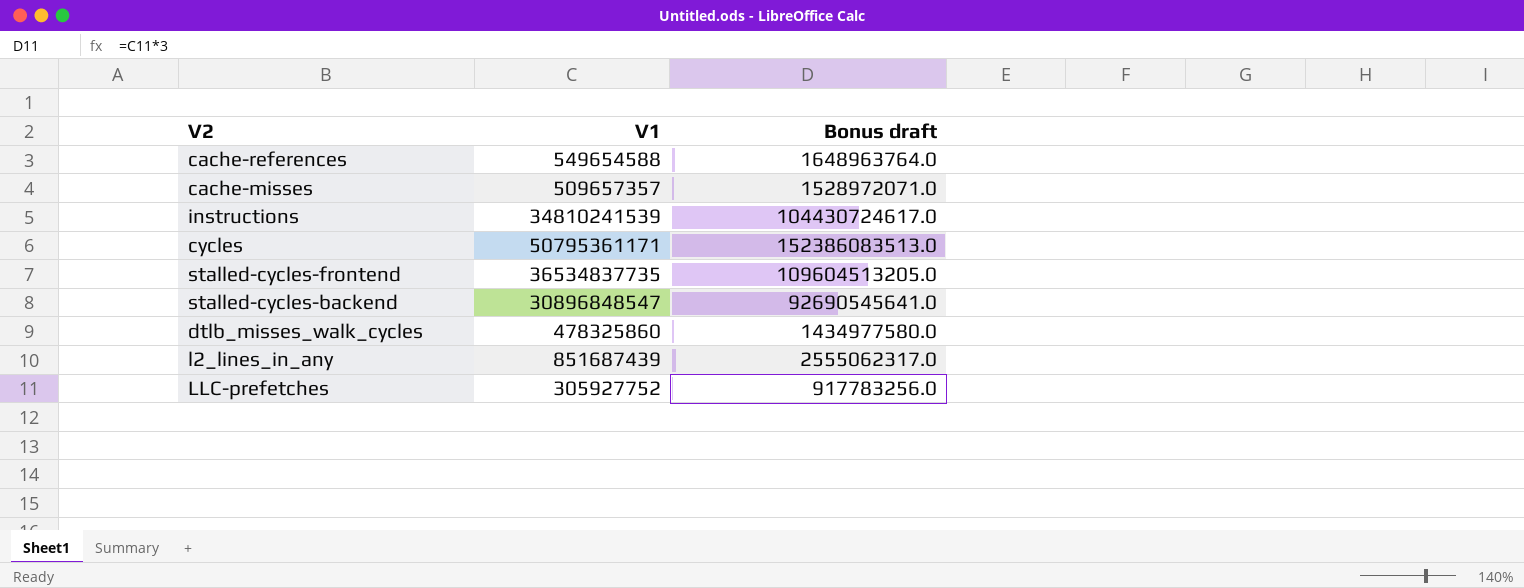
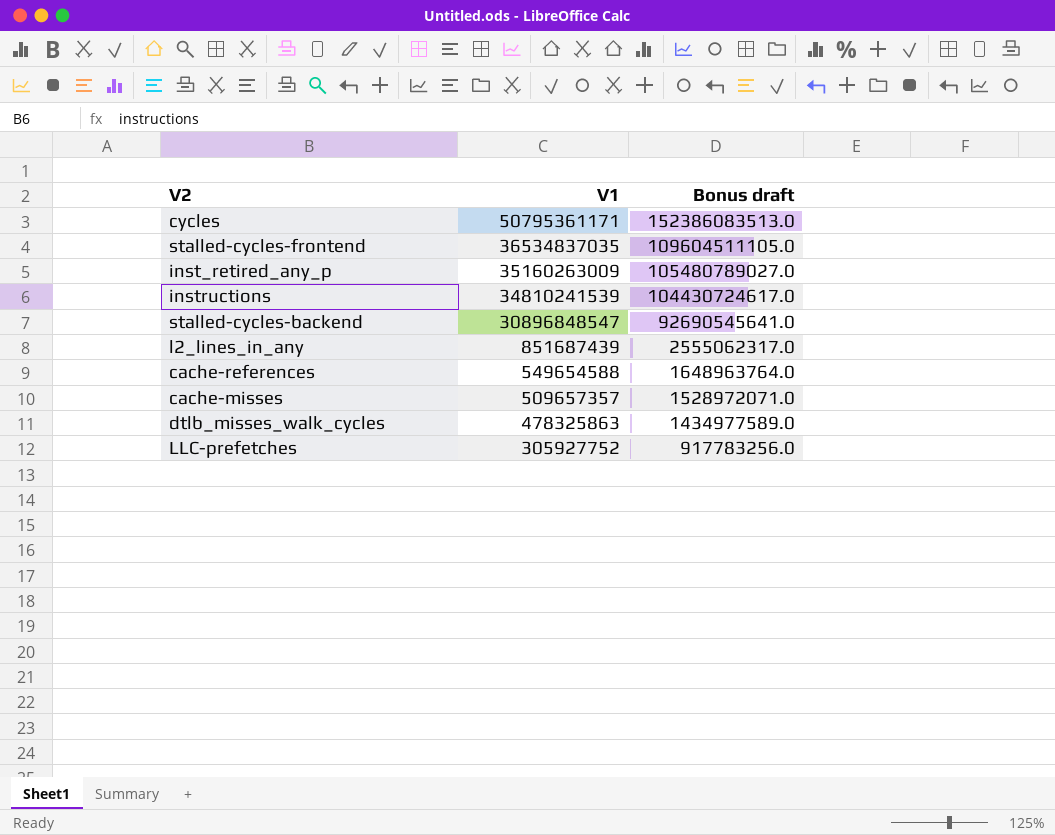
row order: none -> V1 descending
stalled-cycles-frontend | V1: 36534837735 -> 36534837035
stalled-cycles-frontend | Bonus draft: 109604513205.0 -> 109604511105.0
row inst_retired_any_p: none -> 35160263009 | 105480789027.0
dtlb_misses_walk_cycles | V1: 478325860 -> 478325863
dtlb_misses_walk_cycles | Bonus draft: 1434977580.0 -> 1434977589.0

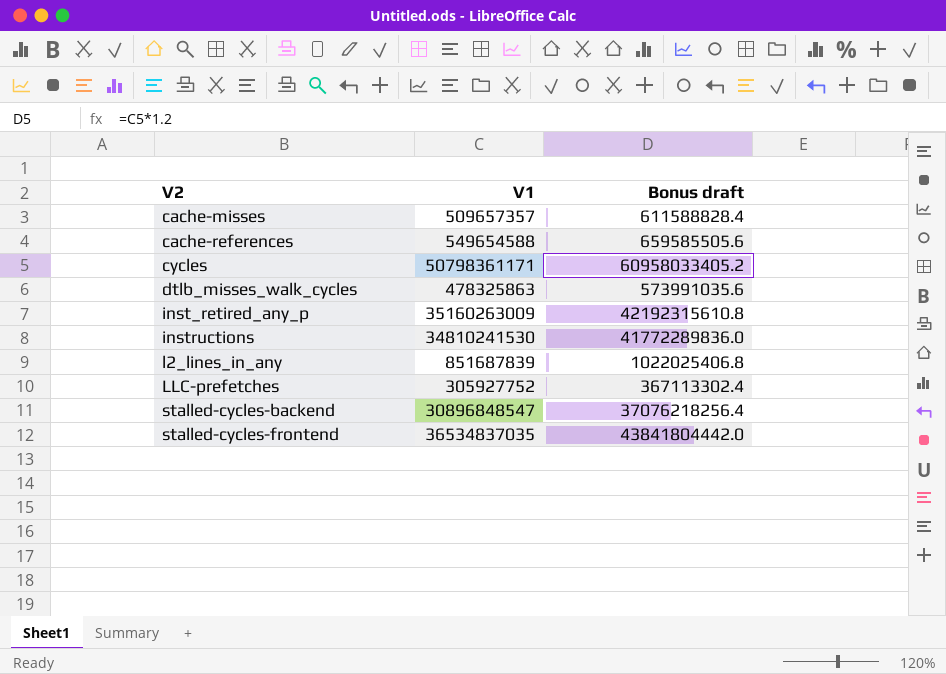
row order: V1 descending -> V2 ascending
column Bonus draft | formula: [V1] * 3 -> [V1] * 1.2
cycles | V1: 50795361171 -> 50798361171
instructions | V1: 34810241539 -> 34810241530
l2_lines_in_any | V1: 851687439 -> 851687839

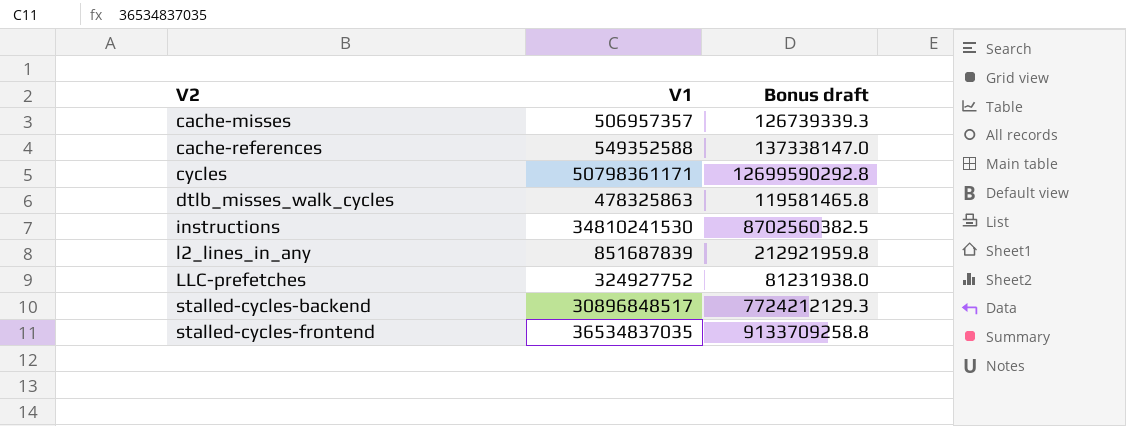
column Bonus draft | formula: [V1] * 1.2 -> [V1] * 0.25
row inst_retired_any_p: 35160263009 | 42192315610.8 -> none
cache-misses | V1: 509657357 -> 506957357
cache-references | V1: 549654588 -> 549352588
LLC-prefetches | V1: 305927752 -> 324927752
stalled-cycles-backend | V1: 30896848547 -> 30896848517

